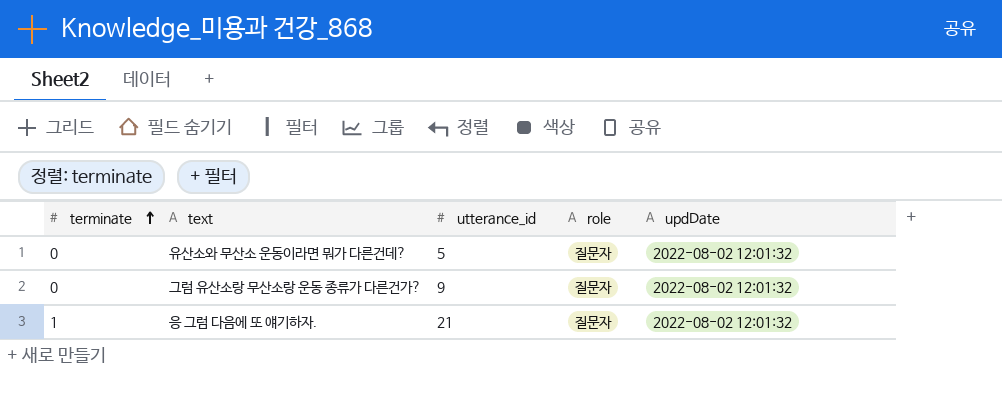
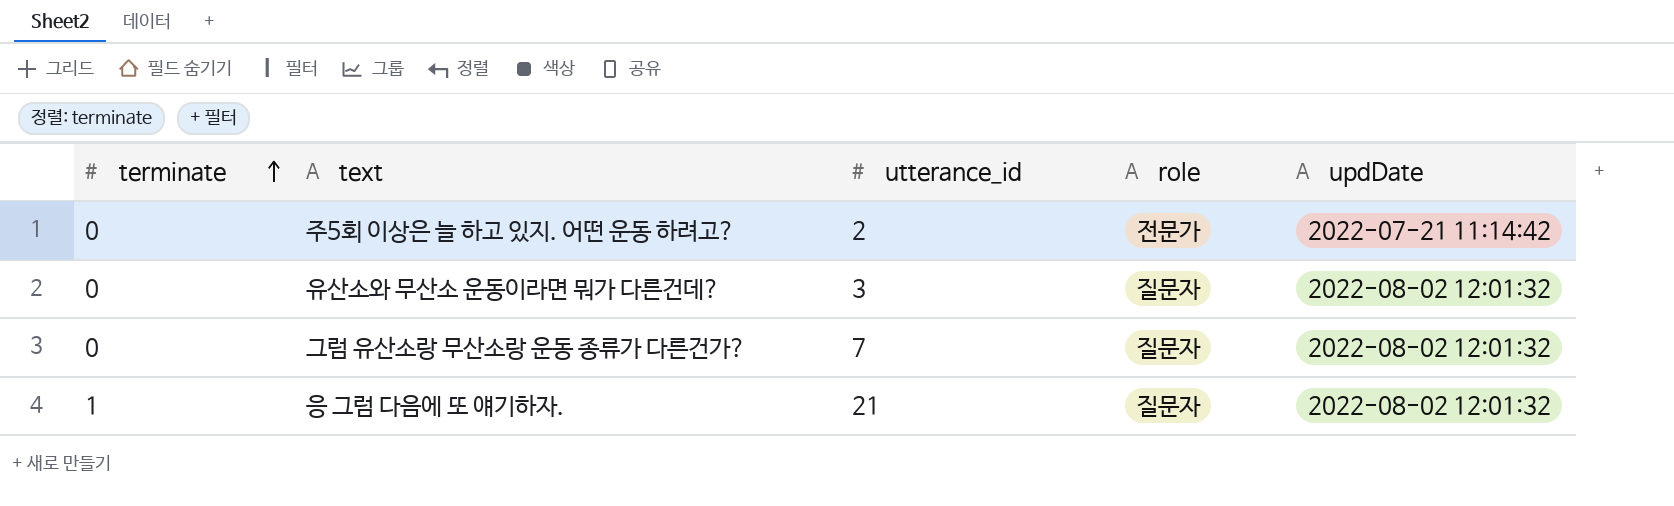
row 주5회 이상은 늘 하고 있지. 어떤 운동 하려고?: none -> 0 | 2 | 전문가 | 2022-07-21 11:14:42
유산소와 무산소 운동이라면 뭐가 다른건데? | utterance_id: 5 -> 3
그럼 유산소랑 무산소랑 운동 종류가 다른건가? | utterance_id: 9 -> 7

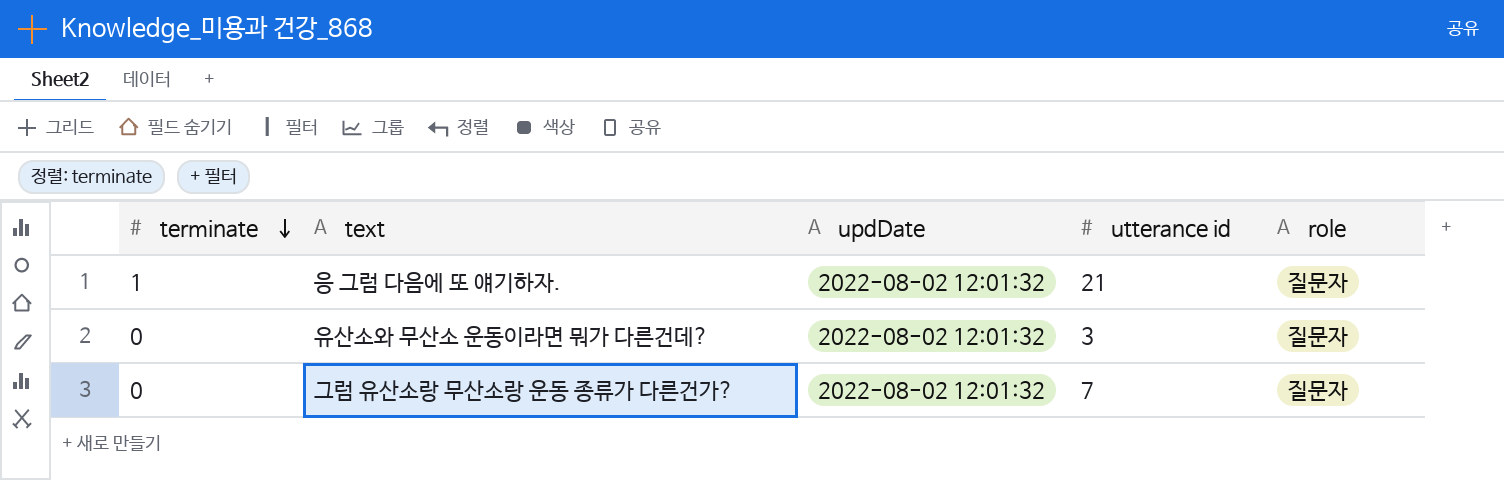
row order: terminate ascending -> terminate descending
column updDate | position: 5 -> 3
column name: utterance_id -> utterance id
row 주5회 이상은 늘 하고 있지. 어떤 운동 하려고?: 0 | 2 | 전문가 | 2022-07-21 11:14:42 -> none

